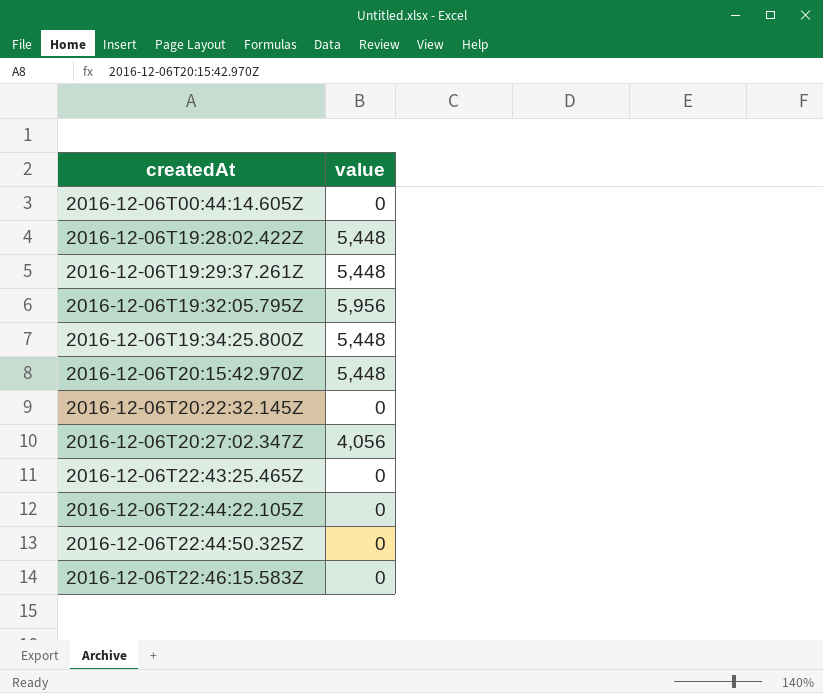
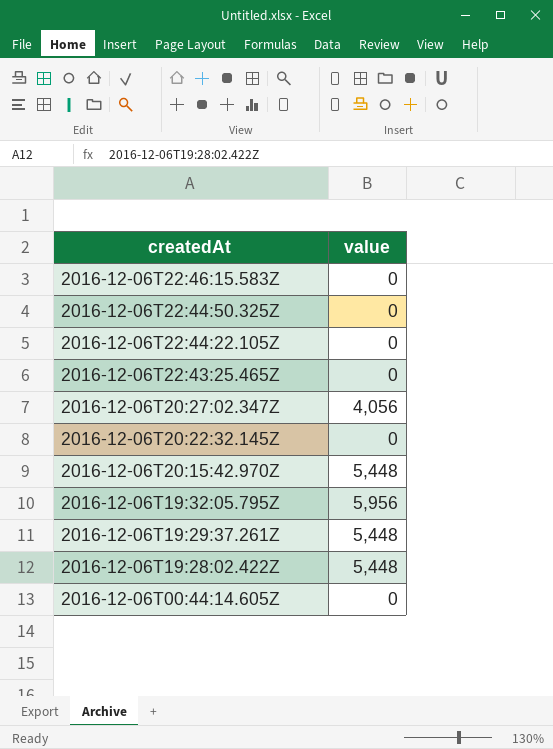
row order: createdAt ascending -> createdAt descending
row 2016-12-06T19:34:25.800Z: 5,448 -> none

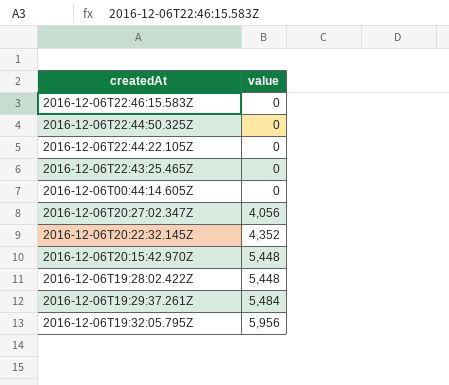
row order: createdAt descending -> value ascending
2016-12-06T20:22:32.145Z | value: 0 -> 4,352
2016-12-06T19:29:37.261Z | value: 5,448 -> 5,484

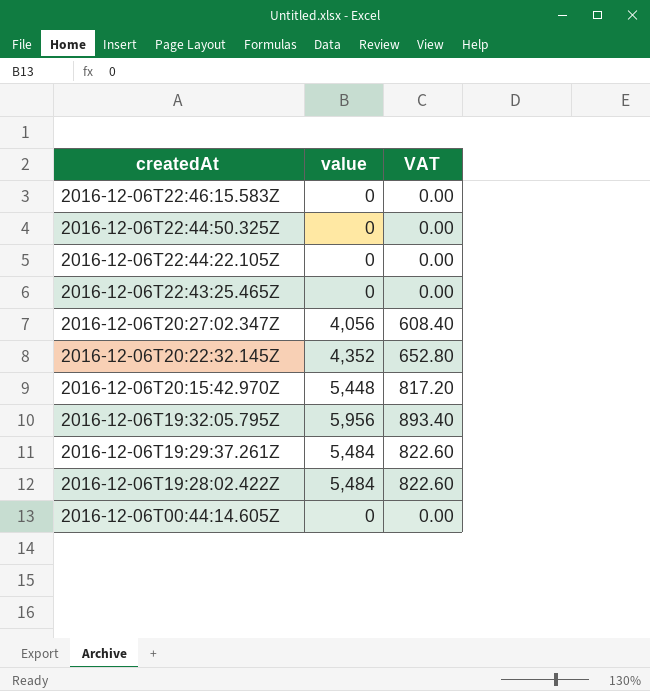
row order: value ascending -> createdAt descending
column VAT | formula: none -> [value] * 0.15
2016-12-06T19:28:02.422Z | value: 5,448 -> 5,484

